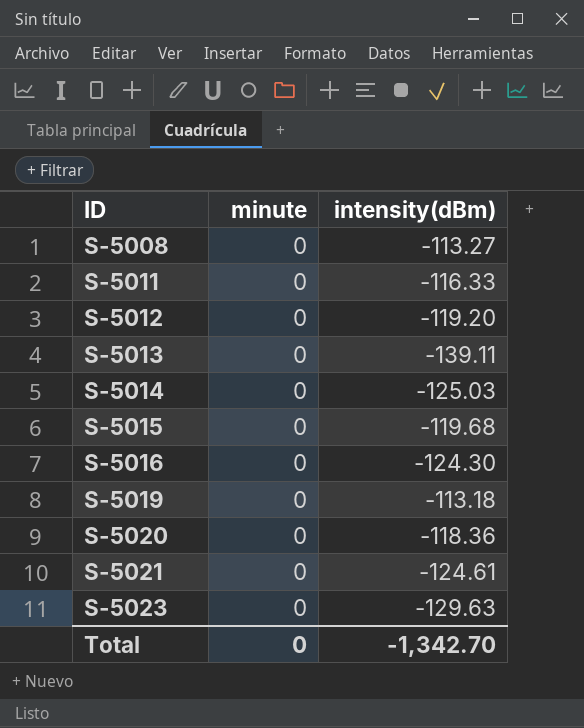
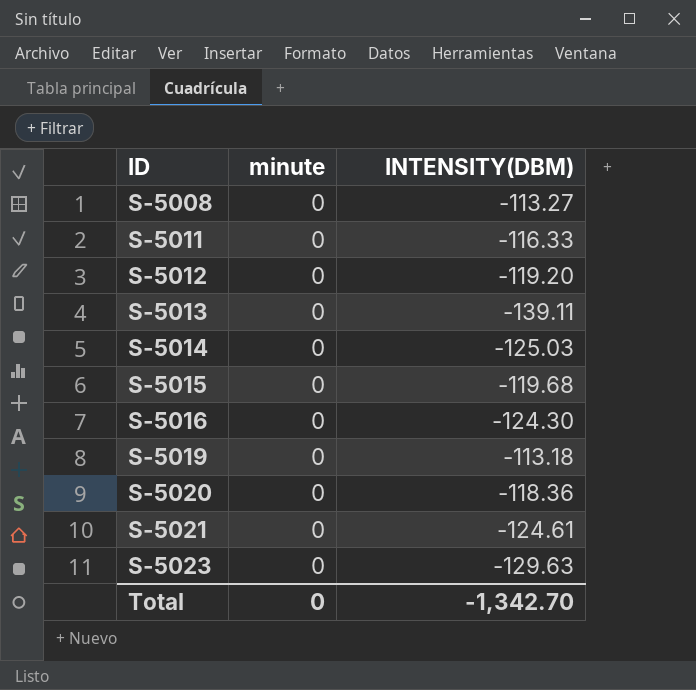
column name: intensity(dBm) -> INTENSITY(DBM)

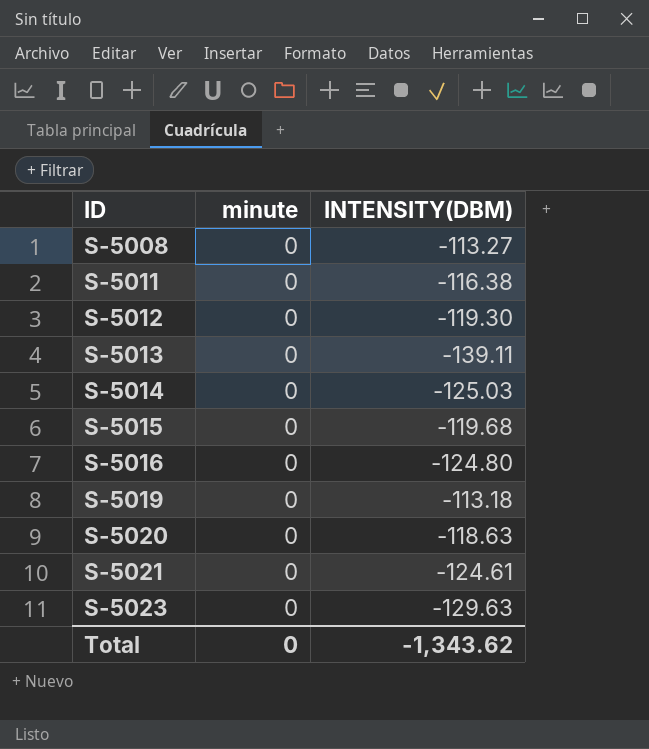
S-5011 | INTENSITY(DBM): -116.33 -> -116.38
S-5012 | INTENSITY(DBM): -119.20 -> -119.30
S-5016 | INTENSITY(DBM): -124.30 -> -124.80
S-5020 | INTENSITY(DBM): -118.36 -> -118.63
Total | INTENSITY(DBM): -1,342.70 -> -1,343.62

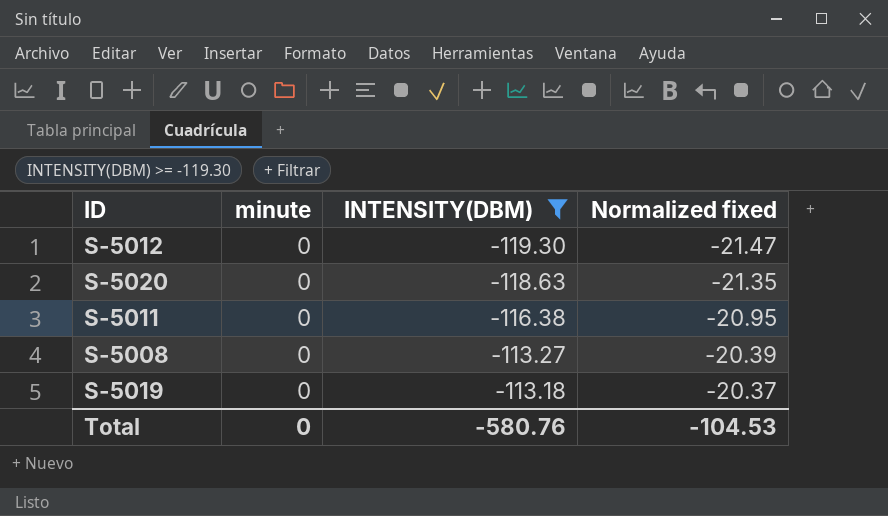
filter: none -> INTENSITY(DBM) >= -119.30
row order: ID ascending -> INTENSITY(DBM) ascending
column Normalized fixed | formula: none -> [INTENSITY(DBM)] * 0.18
Total | INTENSITY(DBM): -1,343.62 -> -580.76

